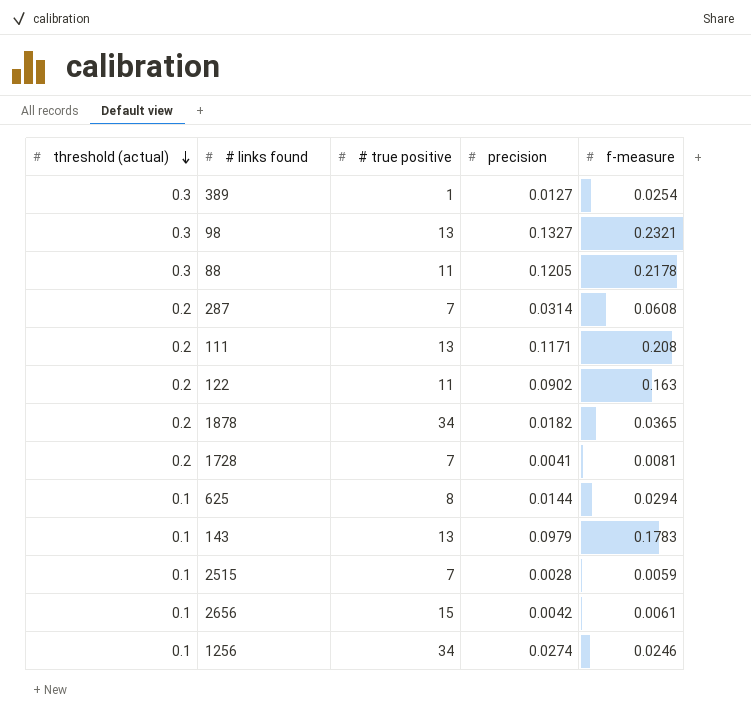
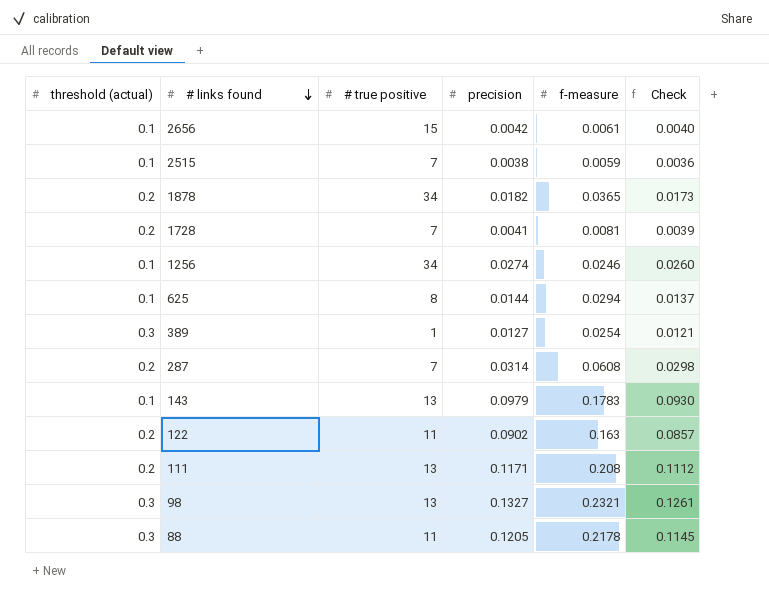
row order: threshold (actual) descending -> # links found descending
column Check | formula: none -> [precision] * 0.95
2515 | precision: 0.0028 -> 0.0038

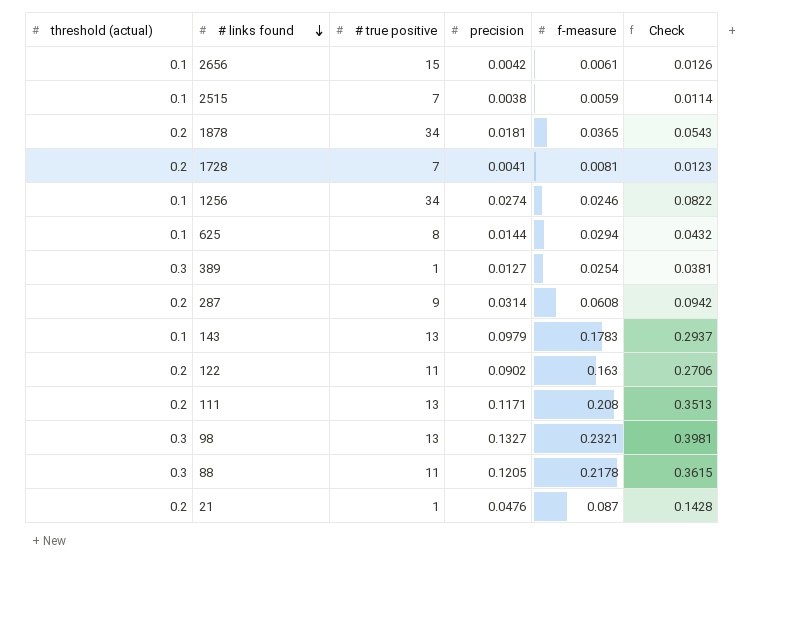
column Check | formula: [precision] * 0.95 -> [precision] * 3
1878 | precision: 0.0182 -> 0.0181
287 | # true positive: 7 -> 9
row 21: none -> 0.2 | 1 | 0.0476 | 0.087 | 0.1428

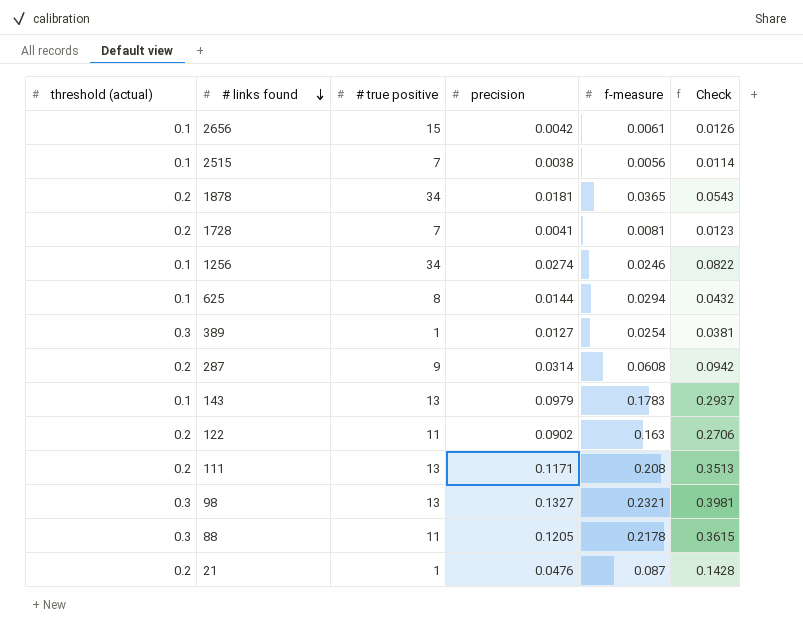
2515 | f-measure: 0.0059 -> 0.0056

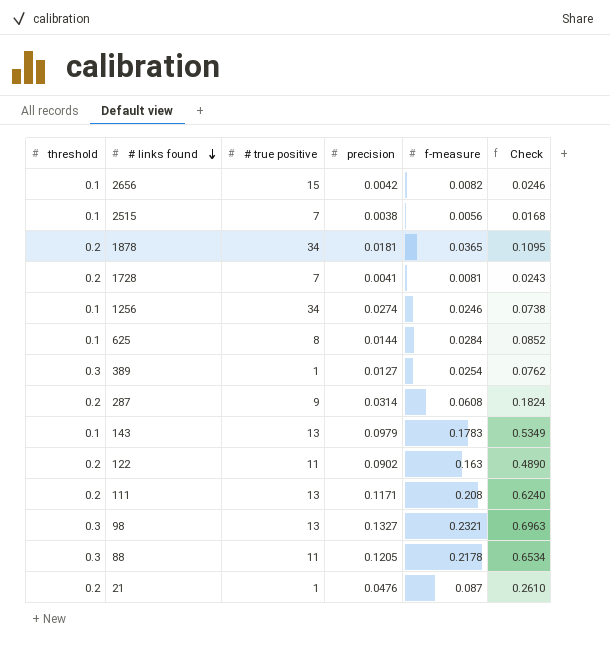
column name: threshold (actual) -> threshold
column Check | formula: [precision] * 3 -> [f-measure] * 3
2656 | f-measure: 0.0061 -> 0.0082
625 | f-measure: 0.0294 -> 0.0284

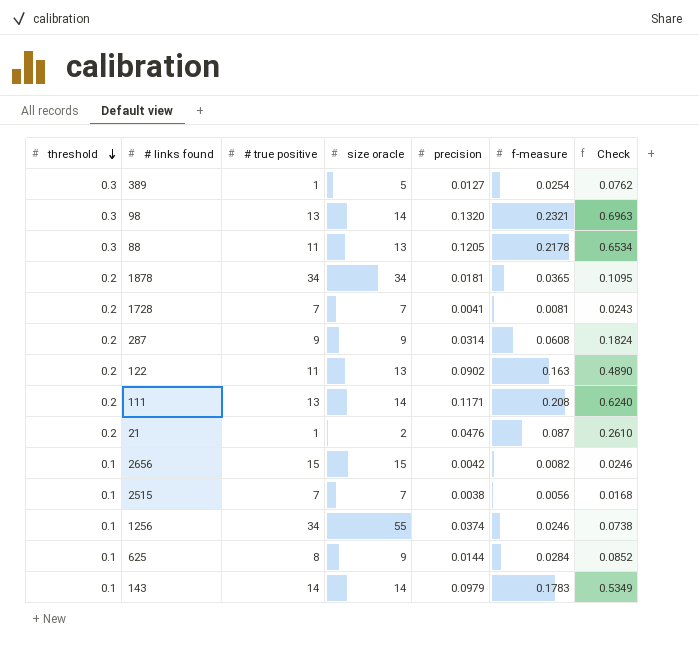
row order: # links found descending -> threshold descending
column size oracle | position: none -> 4
98 | precision: 0.1327 -> 0.1320
1256 | precision: 0.0274 -> 0.0374
143 | # true positive: 13 -> 14

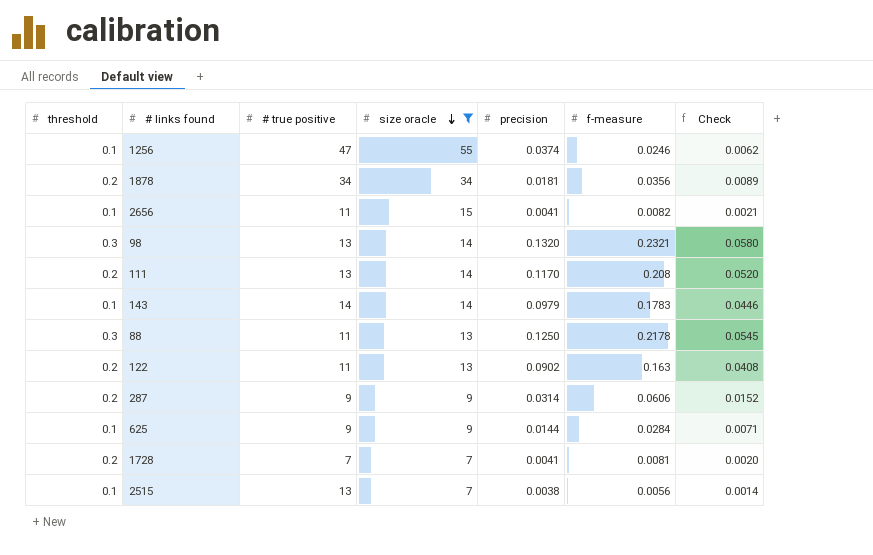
filter: none -> size oracle >= 7
row order: threshold descending -> size oracle descending
column Check | formula: [f-measure] * 3 -> [f-measure] * 0.25
1256 | # true positive: 34 -> 47
1878 | f-measure: 0.0365 -> 0.0356
2656 | # true positive: 15 -> 11
2656 | precision: 0.0042 -> 0.0041
111 | precision: 0.1171 -> 0.1170
88 | precision: 0.1205 -> 0.1250
287 | f-measure: 0.0608 -> 0.0606
625 | # true positive: 8 -> 9
2515 | # true positive: 7 -> 13

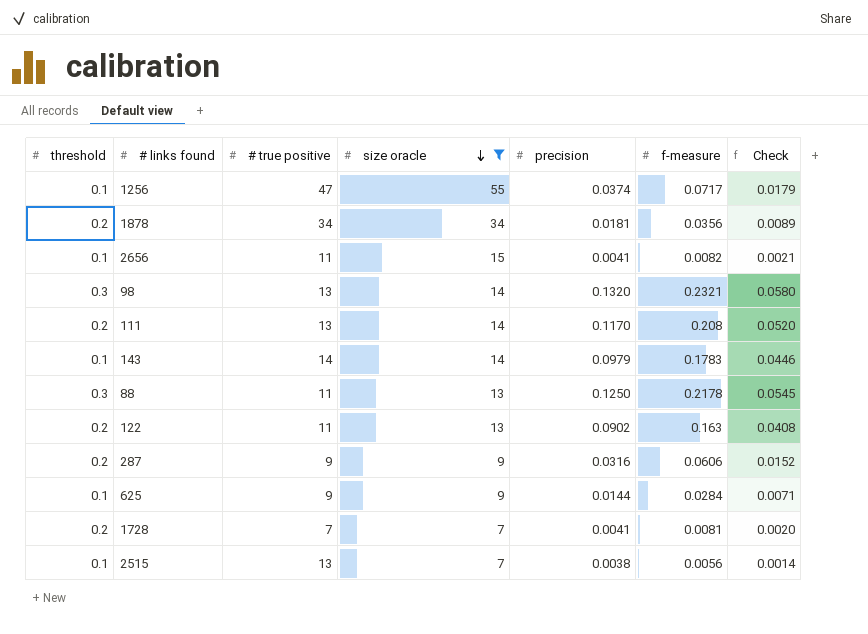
1256 | f-measure: 0.0246 -> 0.0717
1256 | Check: 0.0062 -> 0.0179
287 | precision: 0.0314 -> 0.0316

